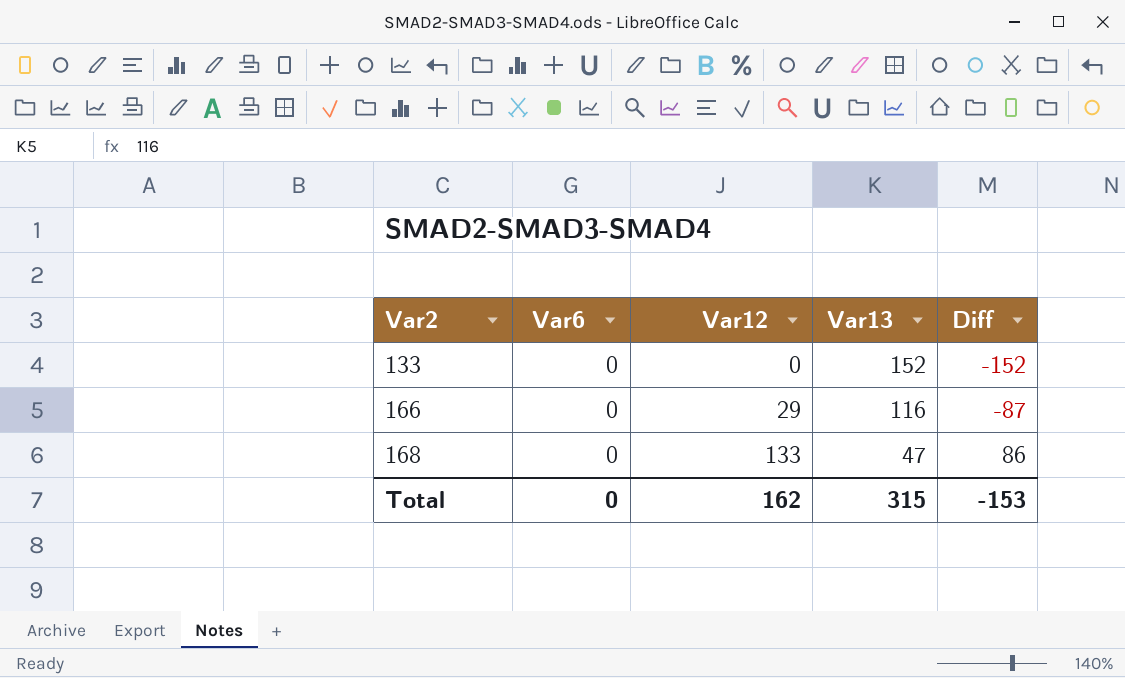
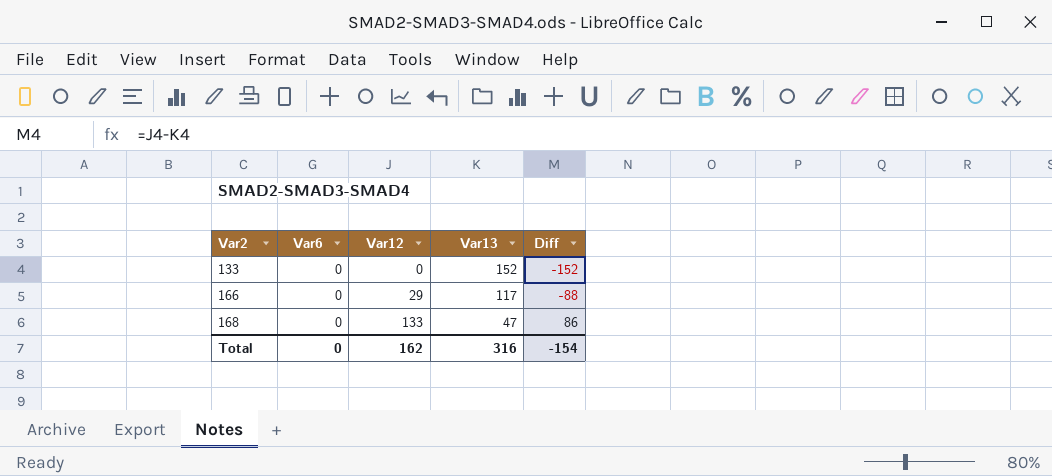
166 | Var13: 116 -> 117
166 | Diff: -87 -> -88
Total | Var13: 315 -> 316
Total | Diff: -153 -> -154

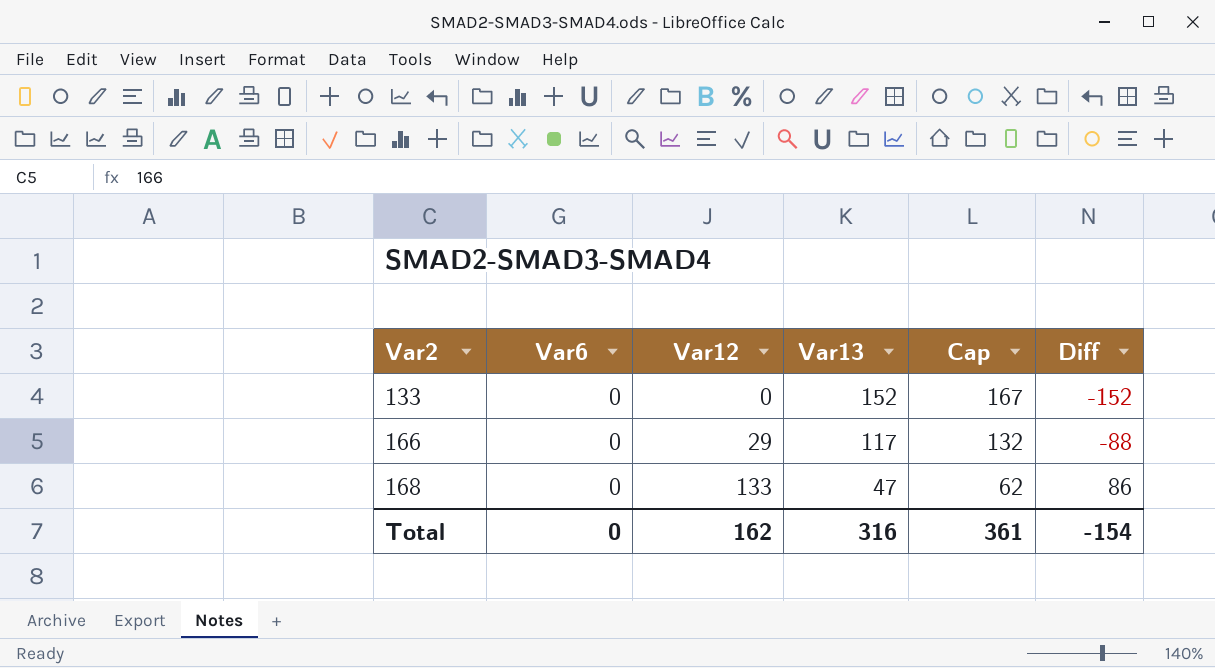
column Cap | formula: none -> [Var13] + 15

